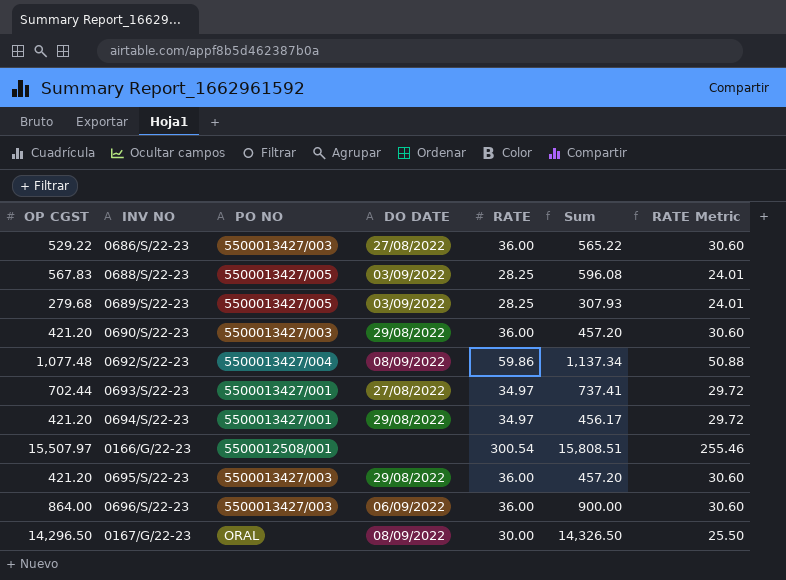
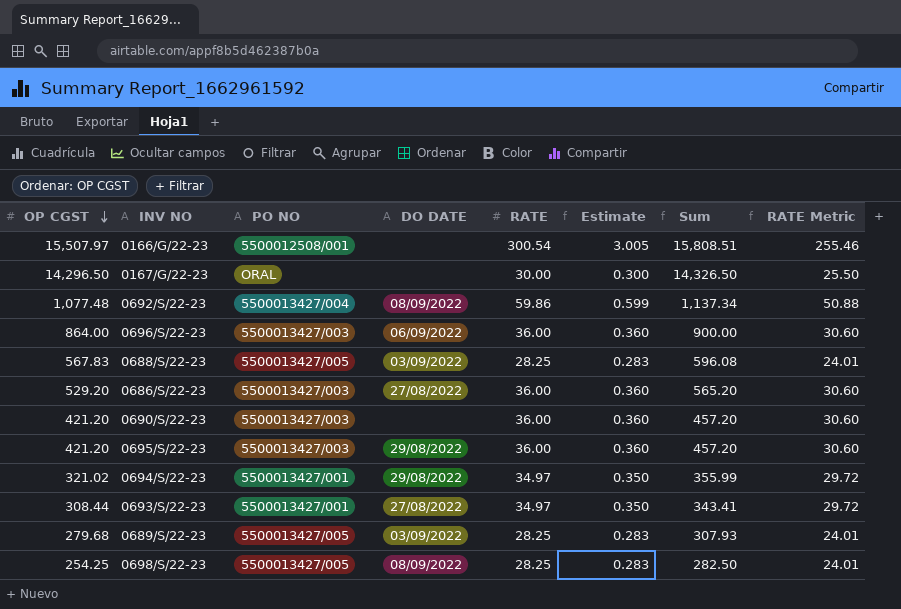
row order: none -> OP CGST descending
column Estimate | formula: none -> [RATE] * 0.01
0167/G/22-23 | DO DATE: 08/09/2022 -> none
0686/S/22-23 | OP CGST: 529.22 -> 529.20
0686/S/22-23 | Sum: 565.22 -> 565.20
0690/S/22-23 | DO DATE: 29/08/2022 -> none
0694/S/22-23 | OP CGST: 421.20 -> 321.02
0694/S/22-23 | Sum: 456.17 -> 355.99
0693/S/22-23 | OP CGST: 702.44 -> 308.44
0693/S/22-23 | Sum: 737.41 -> 343.41
row 0698/S/22-23: none -> 254.25 | 5500013427/005 | 08/09/2022 | 28.25 | 0.283 | 282.50 | 24.01

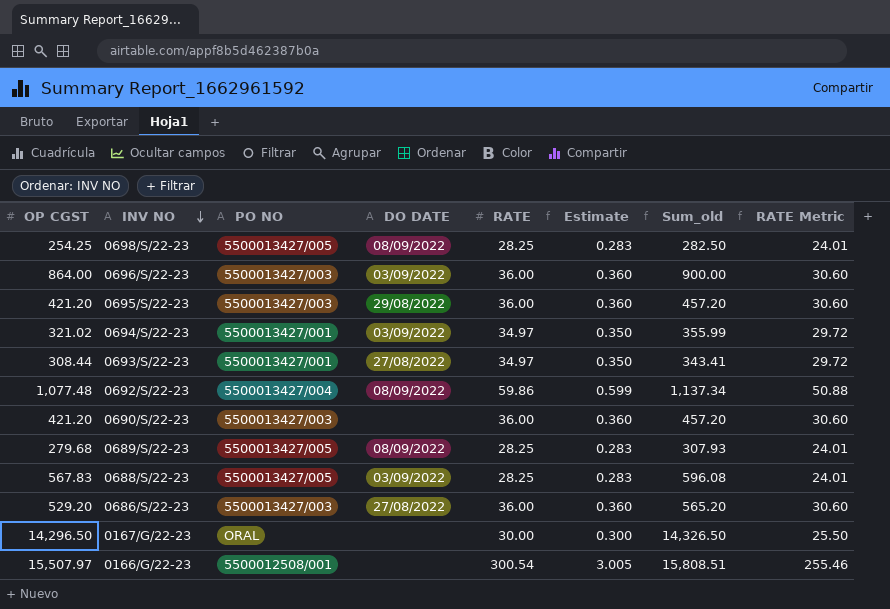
row order: OP CGST descending -> INV NO descending
column name: Sum -> Sum_old
0696/S/22-23 | DO DATE: 06/09/2022 -> 03/09/2022
0694/S/22-23 | DO DATE: 29/08/2022 -> 03/09/2022
0689/S/22-23 | DO DATE: 03/09/2022 -> 08/09/2022

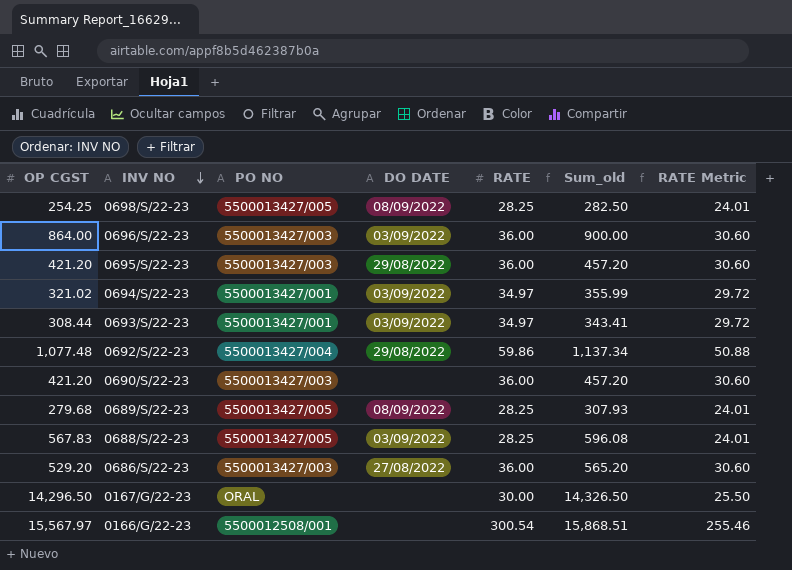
column Estimate | formula: [RATE] * 0.01 -> none
0693/S/22-23 | DO DATE: 27/08/2022 -> 03/09/2022
0692/S/22-23 | DO DATE: 08/09/2022 -> 29/08/2022
0166/G/22-23 | OP CGST: 15,507.97 -> 15,567.97
0166/G/22-23 | Sum_old: 15,808.51 -> 15,868.51

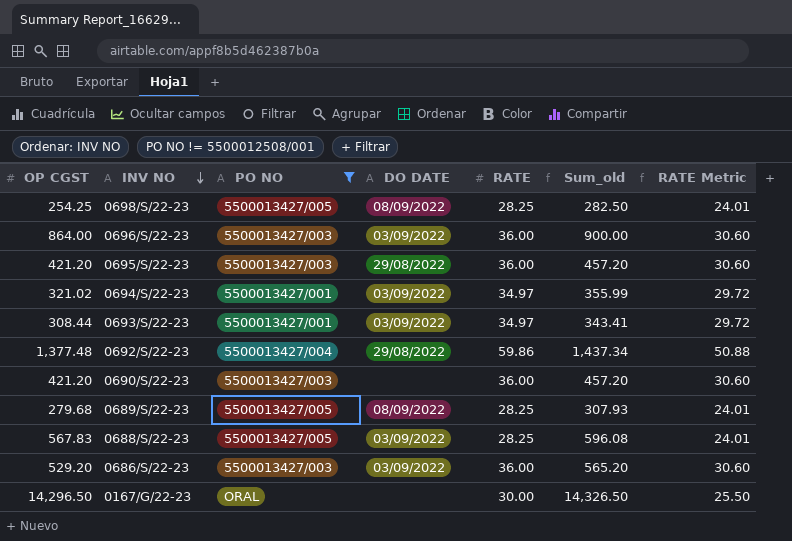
filter: none -> PO NO != 5500012508/001
0692/S/22-23 | OP CGST: 1,077.48 -> 1,377.48
0692/S/22-23 | Sum_old: 1,137.34 -> 1,437.34
0686/S/22-23 | DO DATE: 27/08/2022 -> 03/09/2022

